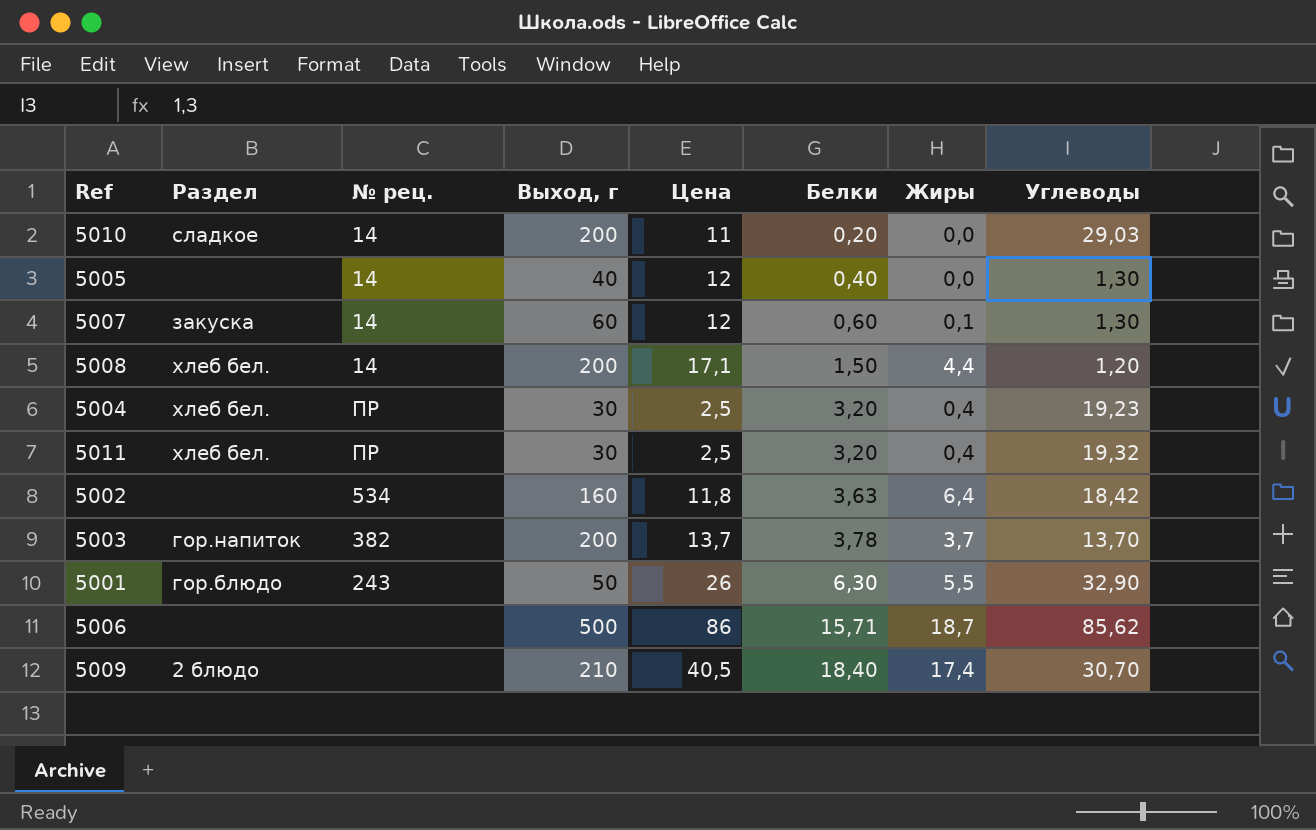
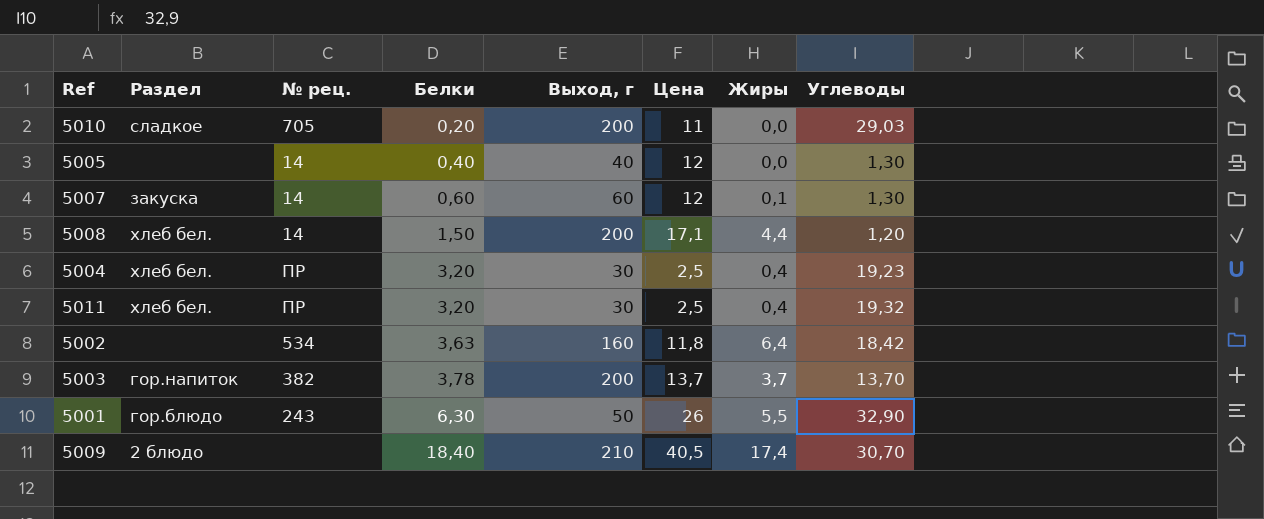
column Белки | position: 6 -> 4
row 5006: none | none | 500 | 86 | 15,71 | 18,7 | 85,62 -> none
5010 | № рец.: 14 -> 705

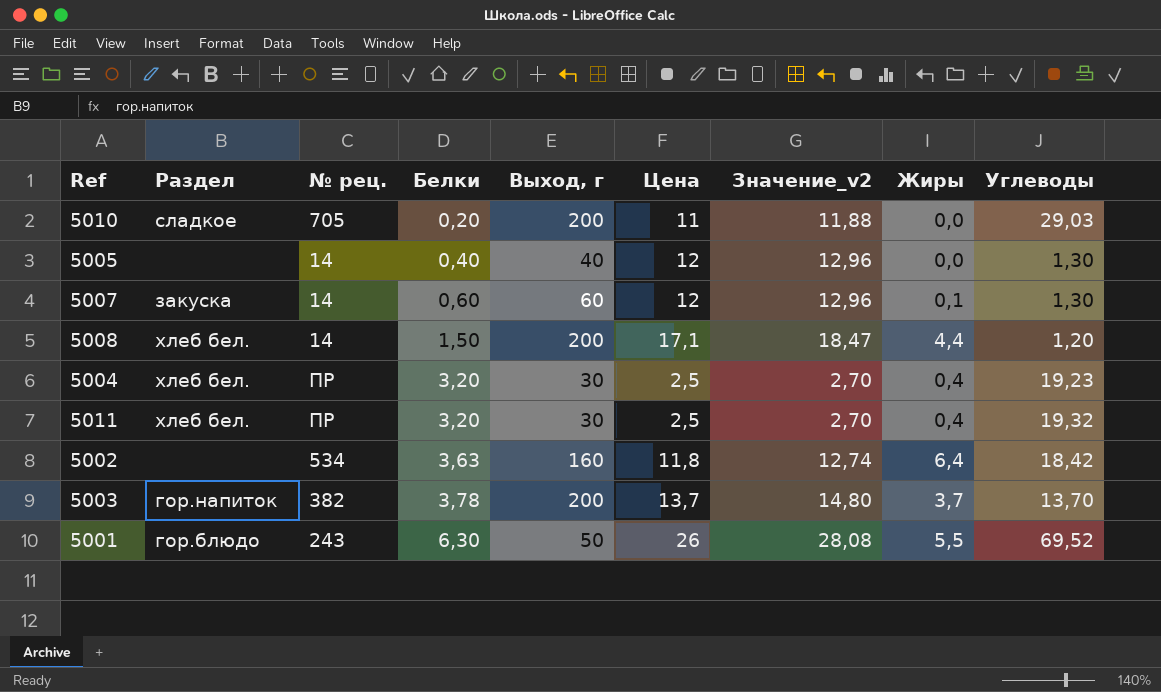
column Значение_v2 | formula: none -> [Цена] * 1,08
row 5009: 2 блюдо | none | 18,40 | 210 | 40,5 | 17,4 | 30,70 -> none
5001 | Углеводы: 32,90 -> 69,52

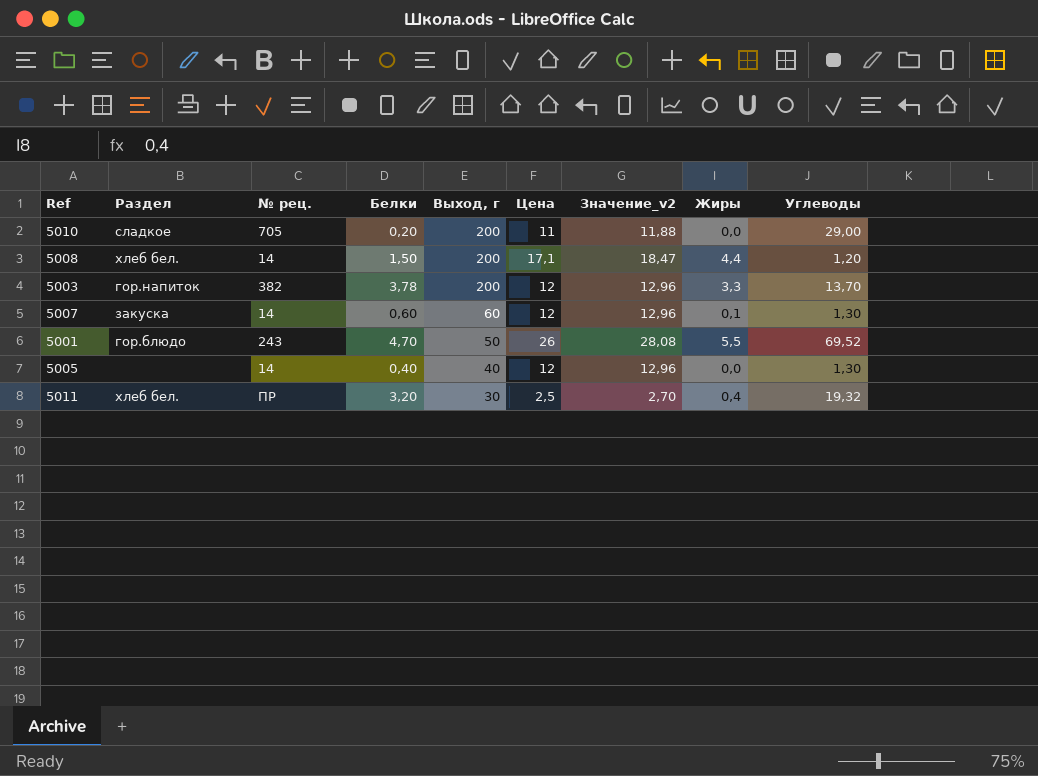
row order: Белки ascending -> Выход, г descending
row 5004: хлеб бел. | ПР | 3,20 | 30 | 2,5 | 2,70 | 0,4 | 19,23 -> none
row 5002: none | 534 | 3,63 | 160 | 11,8 | 12,74 | 6,4 | 18,42 -> none
5010 | Углеводы: 29,03 -> 29,00
5003 | Цена: 13,7 -> 12
5003 | Значение_v2: 14,80 -> 12,96
5003 | Жиры: 3,7 -> 3,3
5001 | Белки: 6,30 -> 4,70

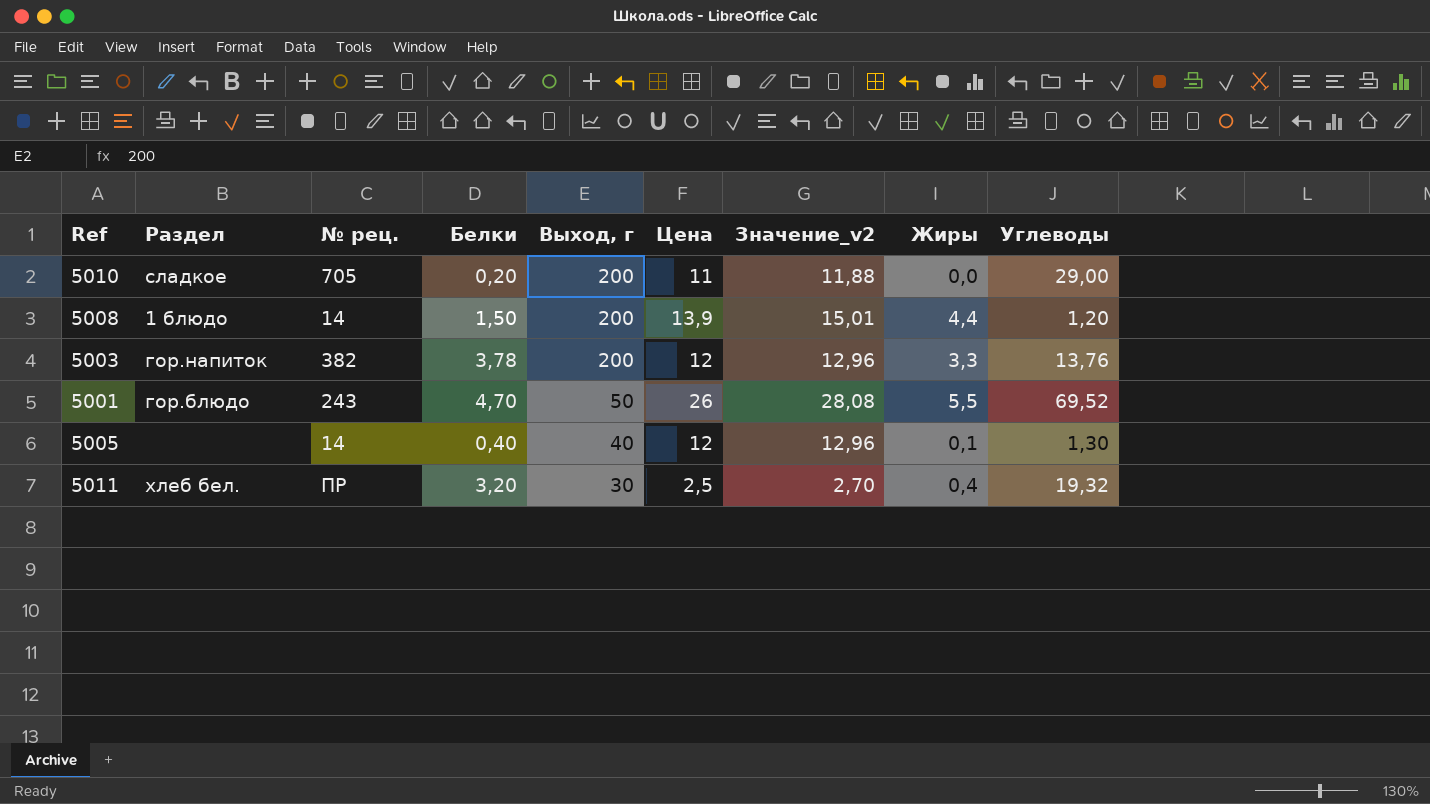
row 5007: закуска | 14 | 0,60 | 60 | 12 | 12,96 | 0,1 | 1,30 -> none
5008 | Раздел: хлеб бел. -> 1 блюдо
5008 | Цена: 17,1 -> 13,9
5008 | Значение_v2: 18,47 -> 15,01
5003 | Углеводы: 13,70 -> 13,76
5005 | Жиры: 0,0 -> 0,1

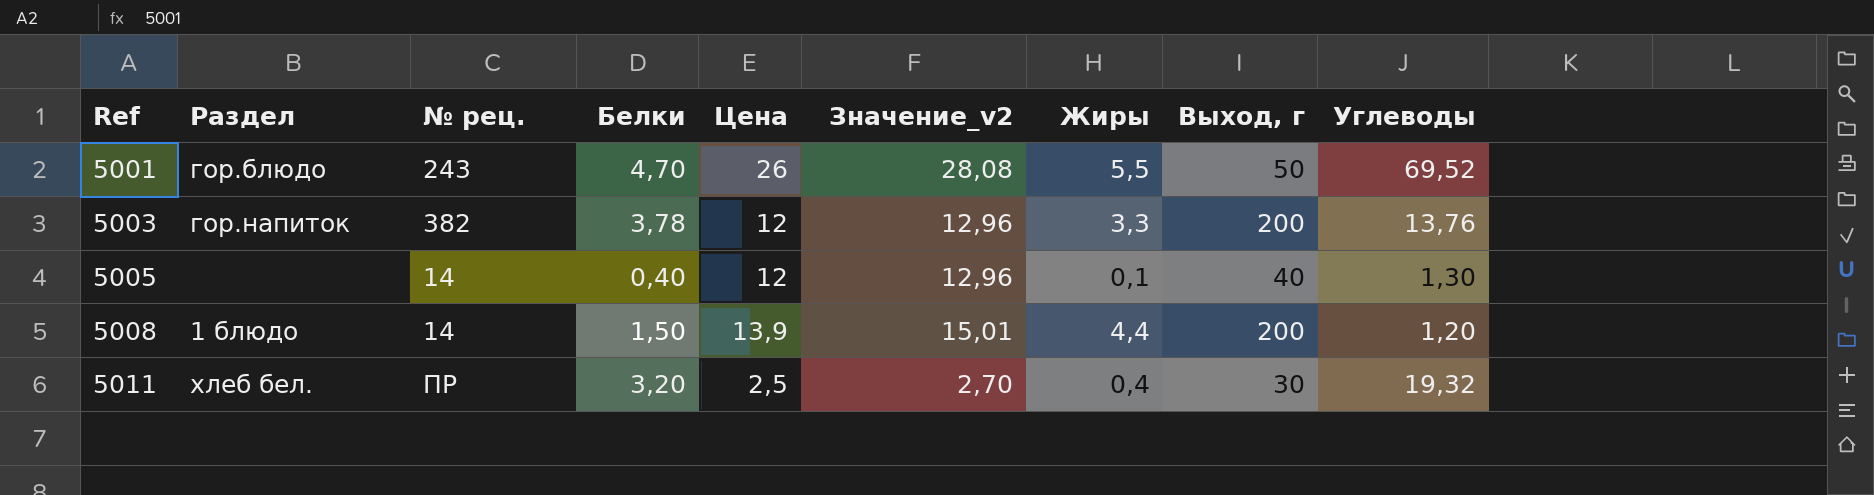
row order: Выход, г descending -> Ref ascending
column Выход, г | position: 5 -> 8
row 5010: сладкое | 705 | 0,20 | 200 | 11 | 11,88 | 0,0 | 29,00 -> none

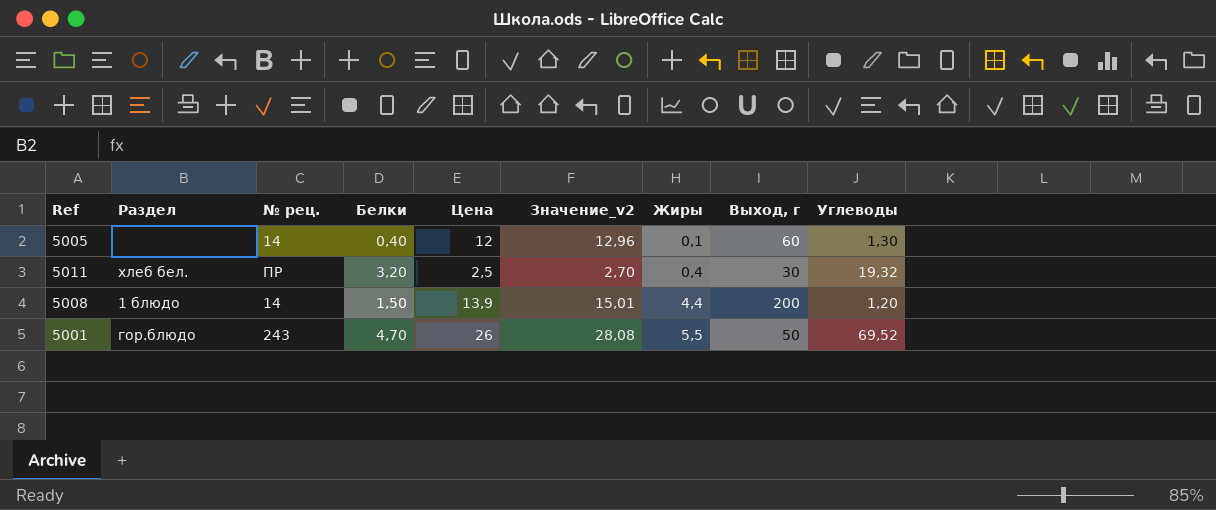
row order: Ref ascending -> Жиры ascending
row 5003: гор.напиток | 382 | 3,78 | 12 | 12,96 | 3,3 | 200 | 13,76 -> none
5005 | Выход, г: 40 -> 60

